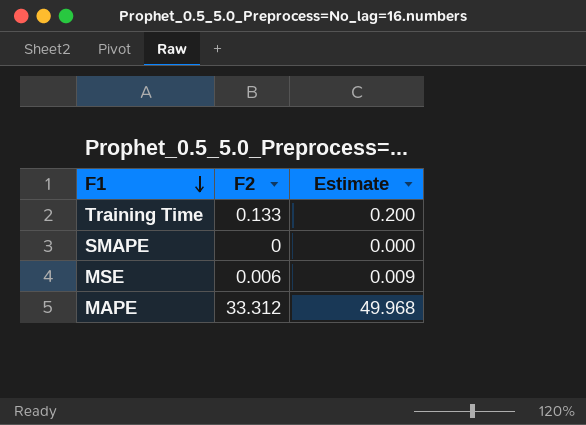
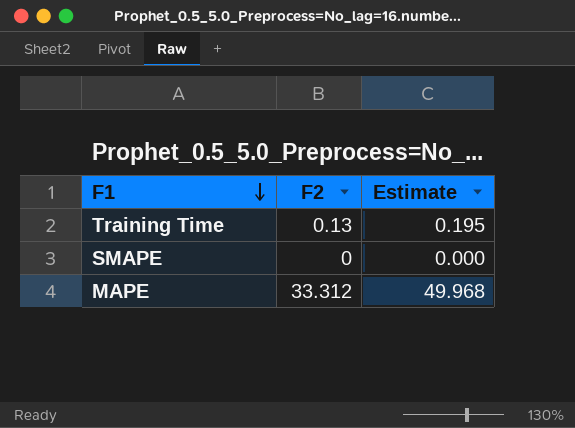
row MSE: 0.006 | 0.009 -> none
Training Time | F2: 0.133 -> 0.13
Training Time | Estimate: 0.200 -> 0.195

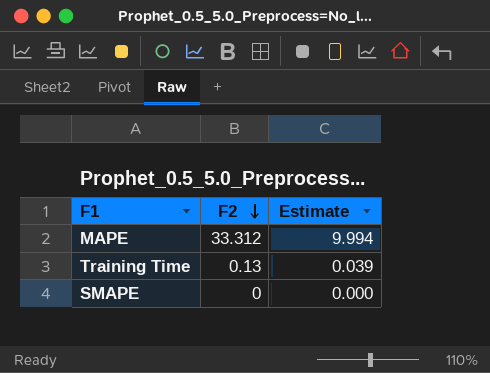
row order: F1 descending -> F2 descending
column Estimate | formula: [F2] * 1.5 -> [F2] * 0.3

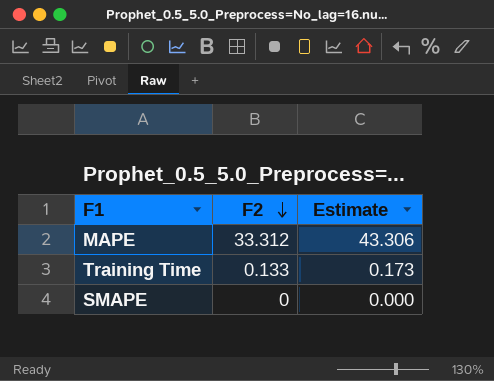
column Estimate | formula: [F2] * 0.3 -> [F2] * 1.3
Training Time | F2: 0.13 -> 0.133

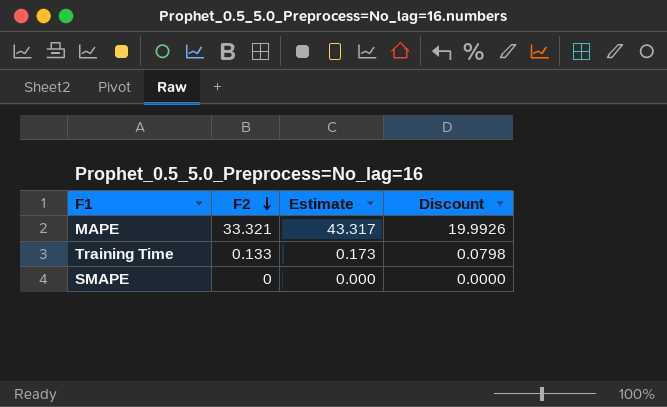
column Discount | formula: none -> [F2] * 0.6
MAPE | F2: 33.312 -> 33.321
MAPE | Estimate: 43.306 -> 43.317

